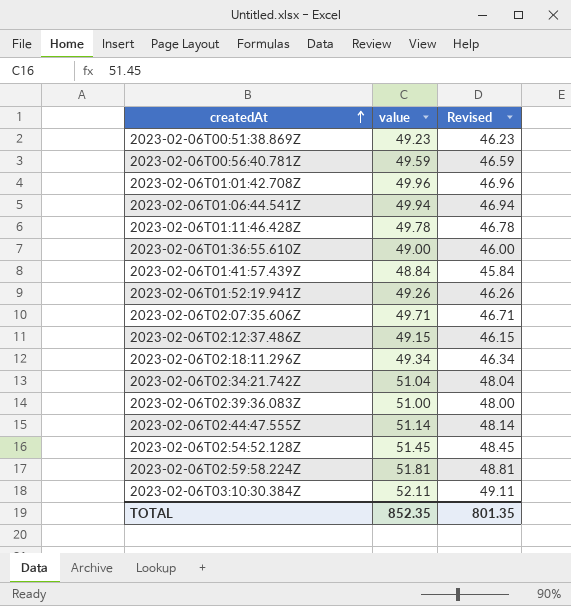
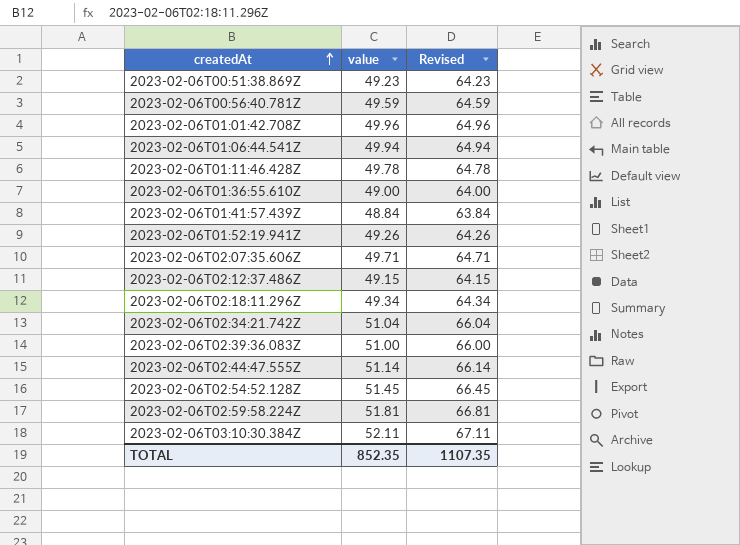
column Revised | formula: [value] - 3 -> [value] + 15
TOTAL | Revised: 801.35 -> 1107.35

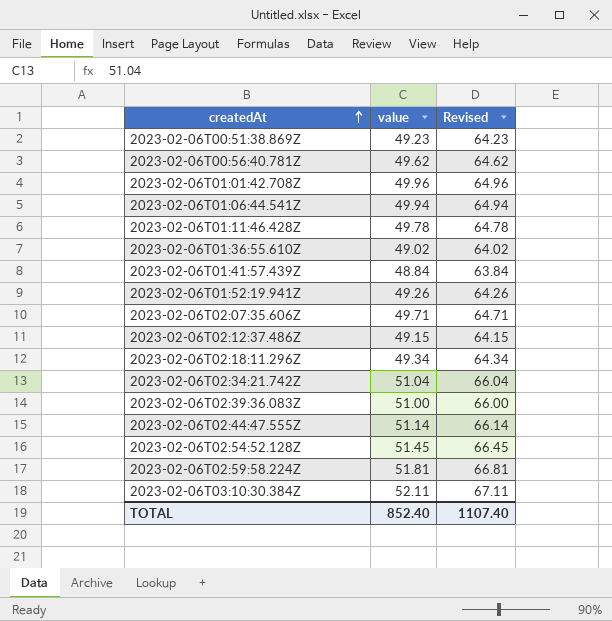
2023-02-06T00:56:40.781Z | value: 49.59 -> 49.62
2023-02-06T00:56:40.781Z | Revised: 64.59 -> 64.62
2023-02-06T01:36:55.610Z | value: 49.00 -> 49.02
2023-02-06T01:36:55.610Z | Revised: 64.00 -> 64.02
TOTAL | value: 852.35 -> 852.40
TOTAL | Revised: 1107.35 -> 1107.40

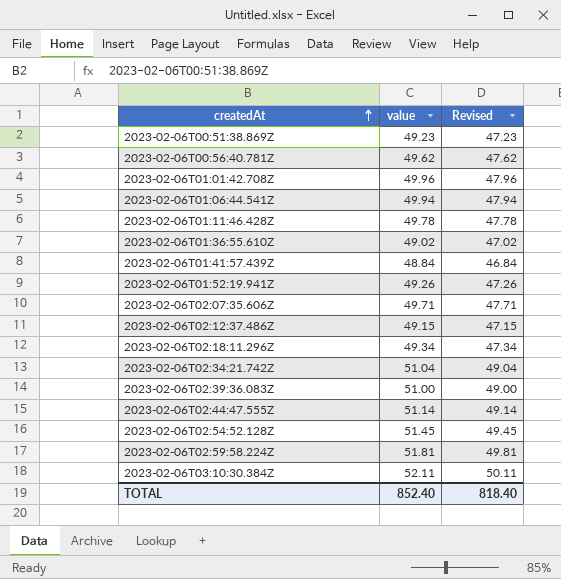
column Revised | formula: [value] + 15 -> [value] - 2
TOTAL | Revised: 1107.40 -> 818.40

